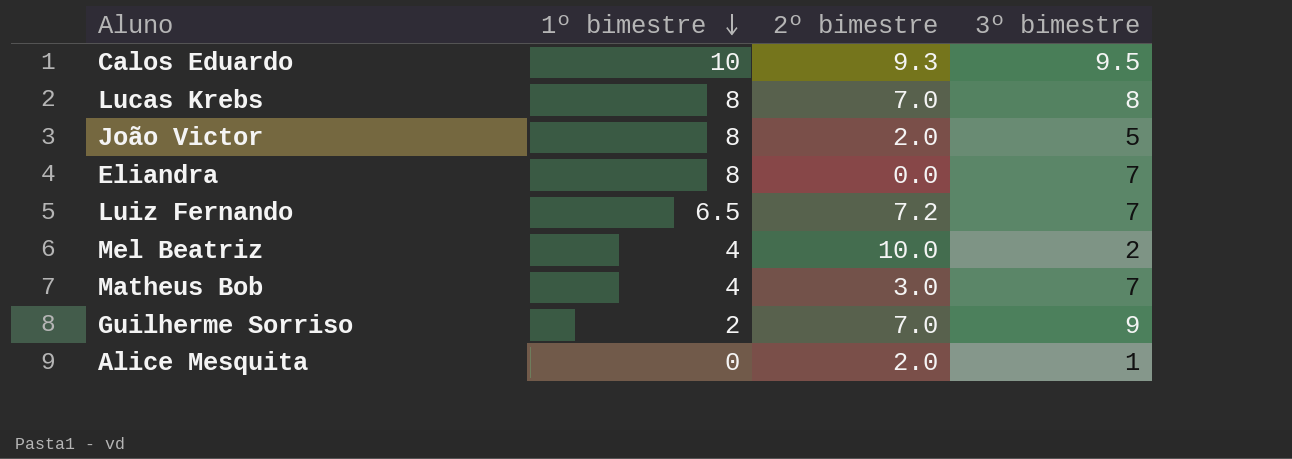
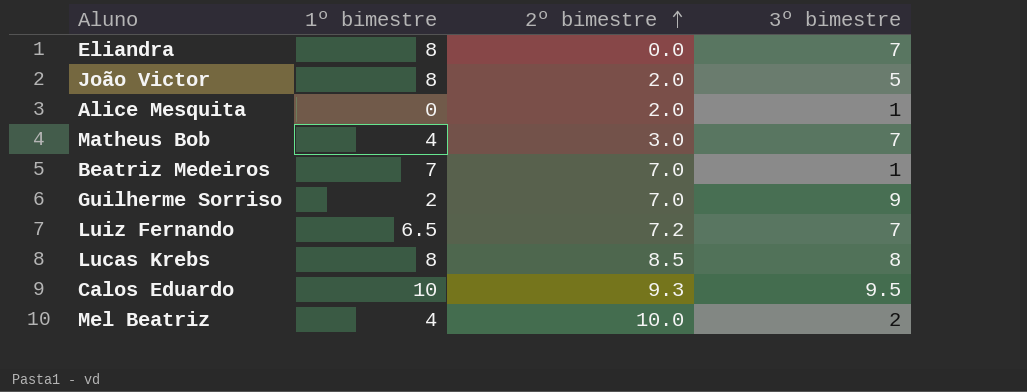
row order: 1º bimestre descending -> 2º bimestre ascending
row Beatriz Medeiros: none -> 7 | 7.0 | 1
Lucas Krebs | 2º bimestre: 7.0 -> 8.5

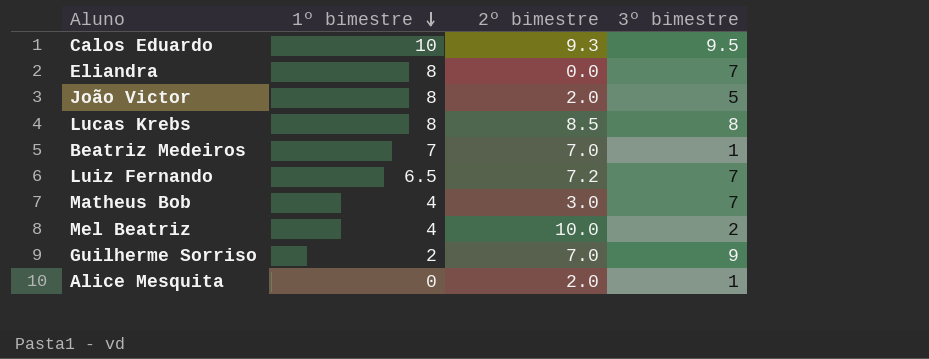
row order: 2º bimestre ascending -> 1º bimestre descending

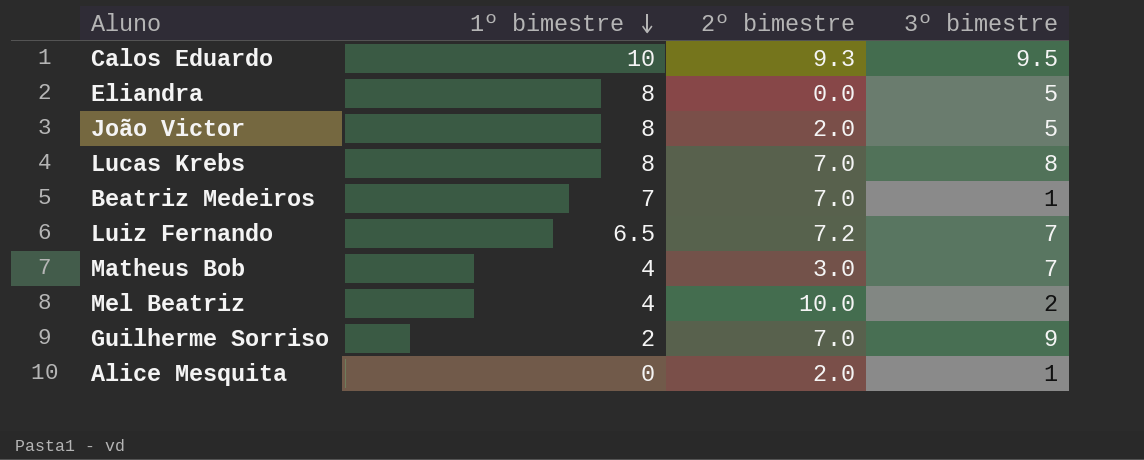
Eliandra | 3º bimestre: 7 -> 5
Lucas Krebs | 2º bimestre: 8.5 -> 7.0

